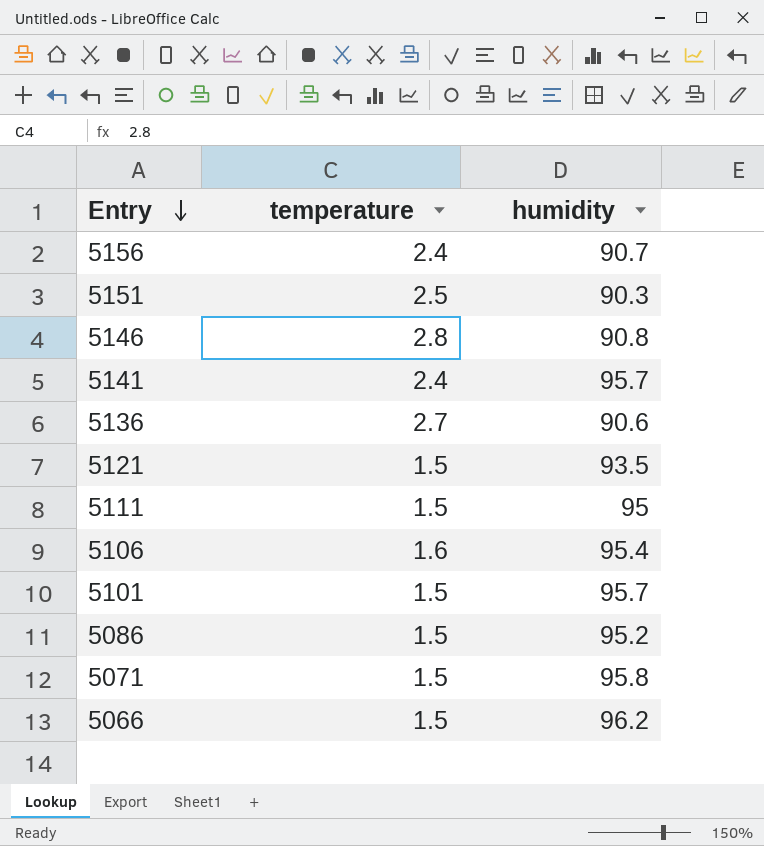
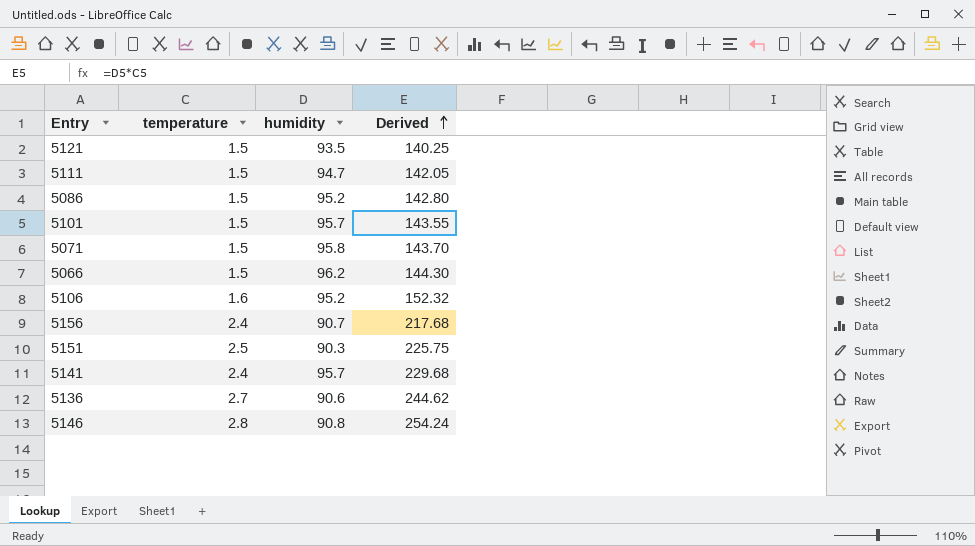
row order: Entry descending -> Derived ascending
column Derived | formula: none -> [temperature] * [humidity]
5111 | humidity: 95 -> 94.7
5106 | humidity: 95.4 -> 95.2

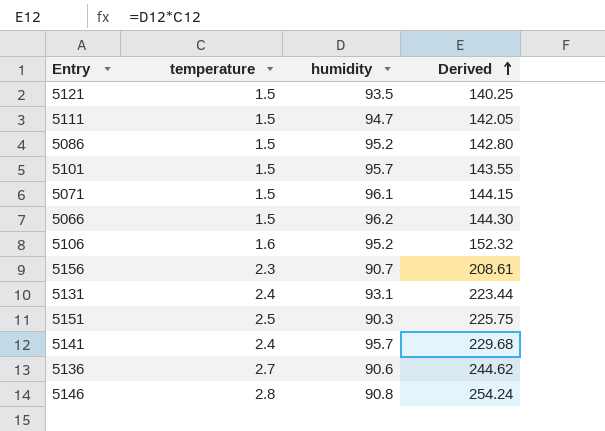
5071 | humidity: 95.8 -> 96.1
5071 | Derived: 143.70 -> 144.15
5156 | temperature: 2.4 -> 2.3
5156 | Derived: 217.68 -> 208.61
row 5131: none -> 2.4 | 93.1 | 223.44

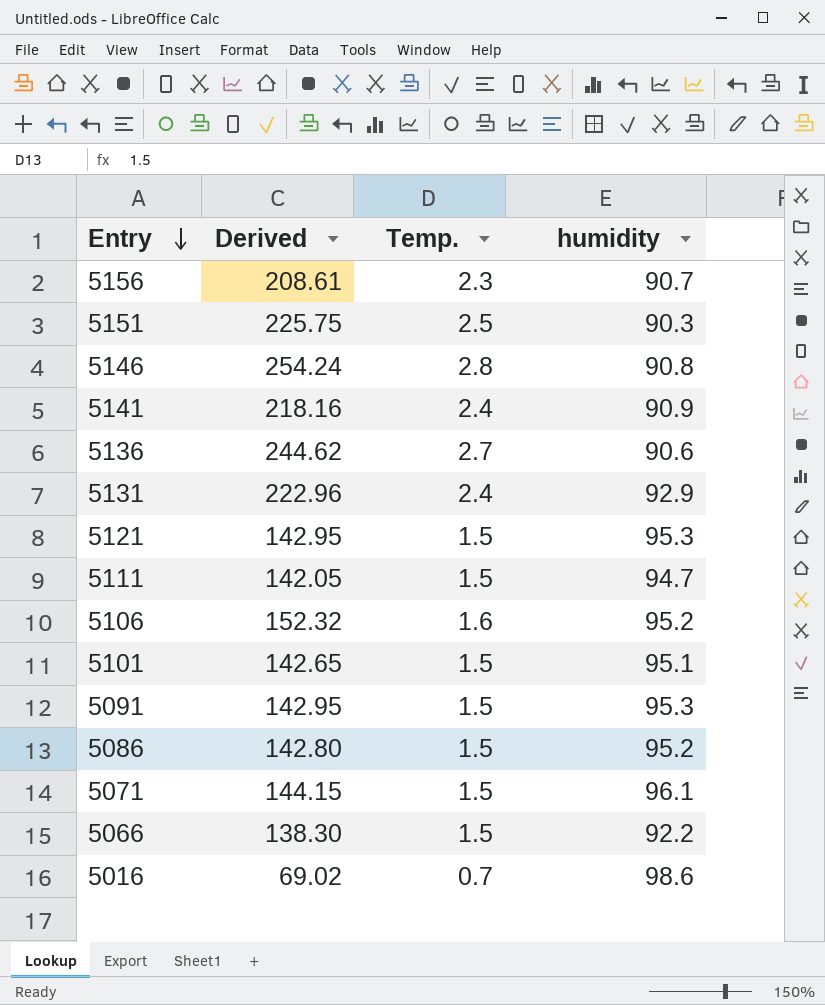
row order: Derived ascending -> Entry descending
column Derived | position: 4 -> 2
column name: temperature -> Temp.
5141 | Derived: 229.68 -> 218.16
5141 | humidity: 95.7 -> 90.9
5131 | Derived: 223.44 -> 222.96
5131 | humidity: 93.1 -> 92.9
5121 | Derived: 140.25 -> 142.95
5121 | humidity: 93.5 -> 95.3
5101 | Derived: 143.55 -> 142.65
5101 | humidity: 95.7 -> 95.1
row 5091: none -> 142.95 | 1.5 | 95.3
5066 | Derived: 144.30 -> 138.30
5066 | humidity: 96.2 -> 92.2
row 5016: none -> 69.02 | 0.7 | 98.6

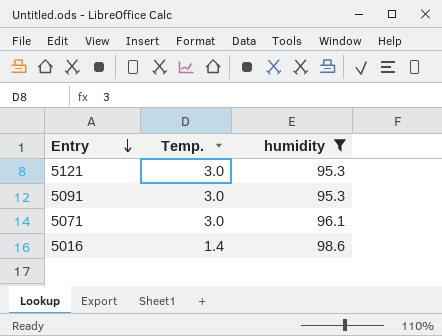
filter: none -> humidity >= 95.3
column Derived | formula: [Temp.] * [humidity] -> none
5121 | Temp.: 1.5 -> 3.0
5091 | Temp.: 1.5 -> 3.0
5071 | Temp.: 1.5 -> 3.0
5016 | Temp.: 0.7 -> 1.4

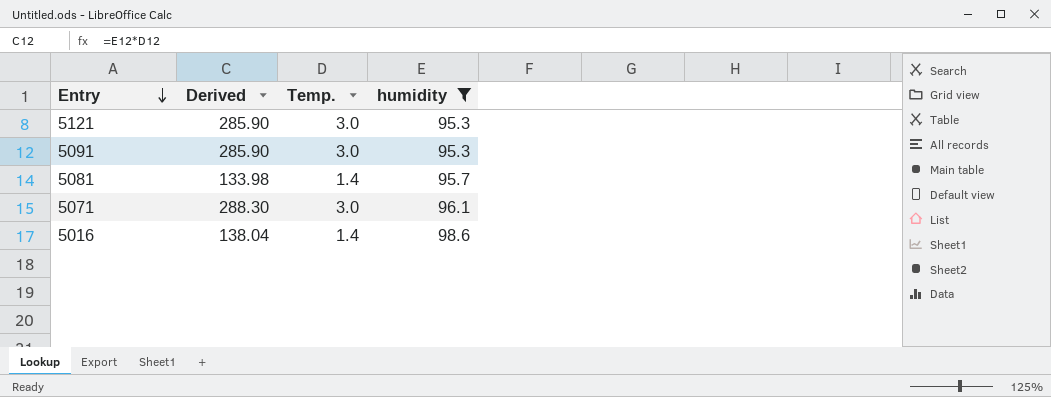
column Derived | formula: none -> [Temp.] * [humidity]
row 5081: none -> 133.98 | 1.4 | 95.7

